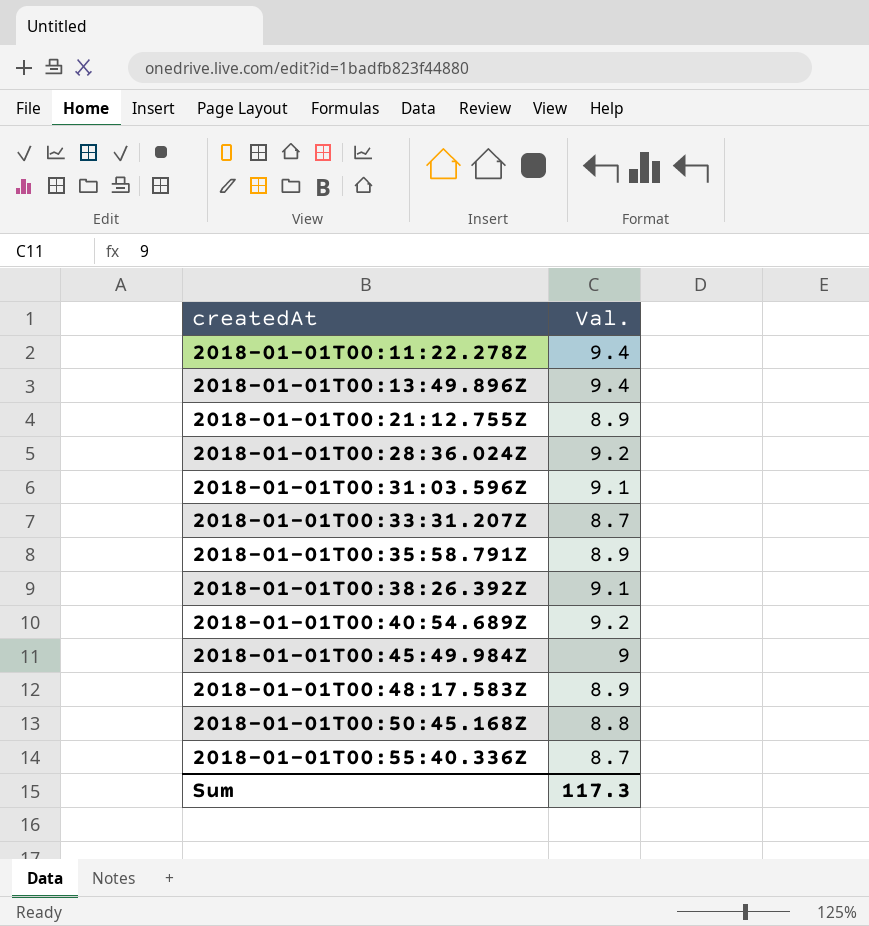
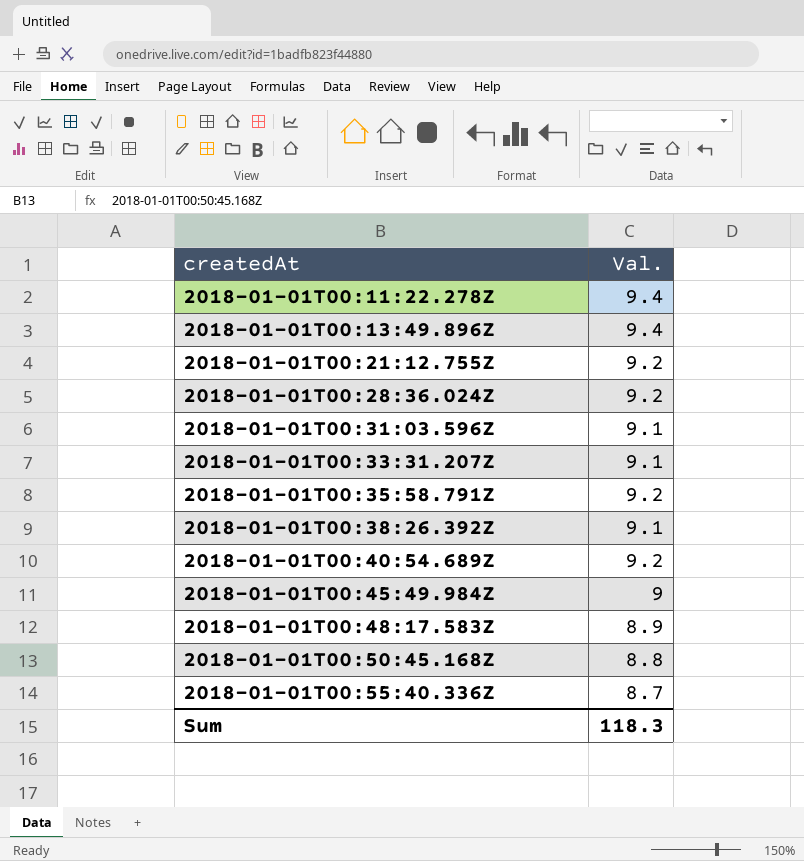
2018-01-01T00:21:12.755Z | Val.: 8.9 -> 9.2
2018-01-01T00:33:31.207Z | Val.: 8.7 -> 9.1
2018-01-01T00:35:58.791Z | Val.: 8.9 -> 9.2
Sum | Val.: 117.3 -> 118.3

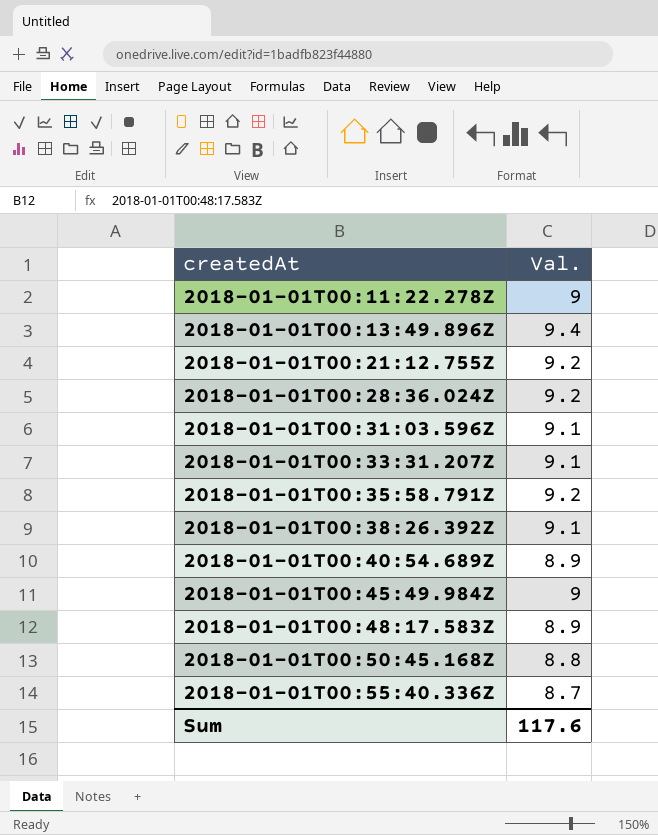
2018-01-01T00:11:22.278Z | Val.: 9.4 -> 9
2018-01-01T00:40:54.689Z | Val.: 9.2 -> 8.9
Sum | Val.: 118.3 -> 117.6

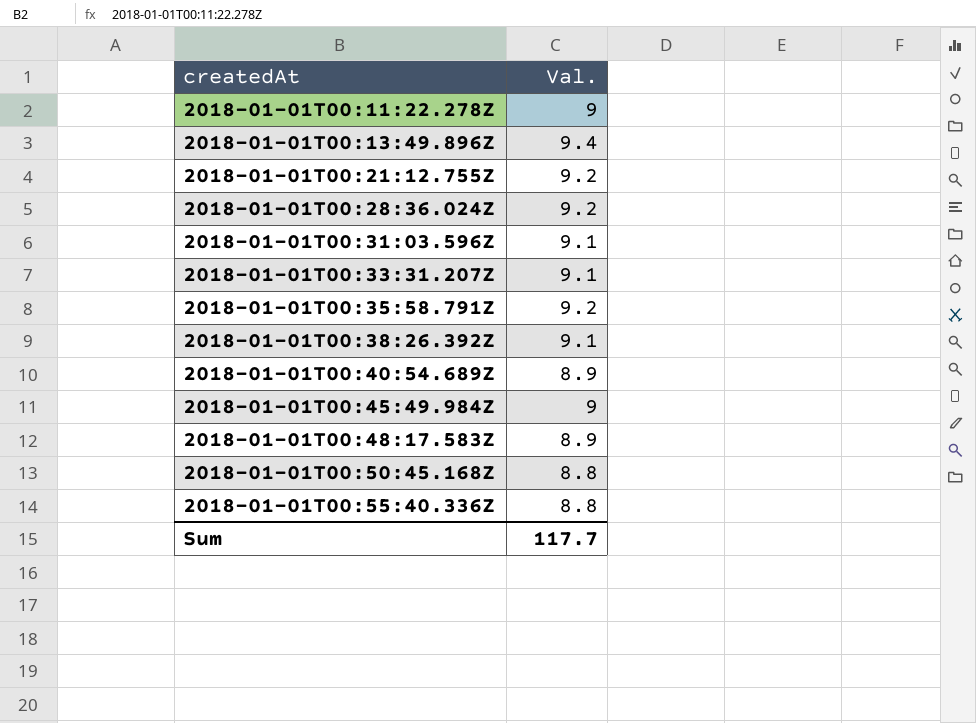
2018-01-01T00:55:40.336Z | Val.: 8.7 -> 8.8
Sum | Val.: 117.6 -> 117.7

